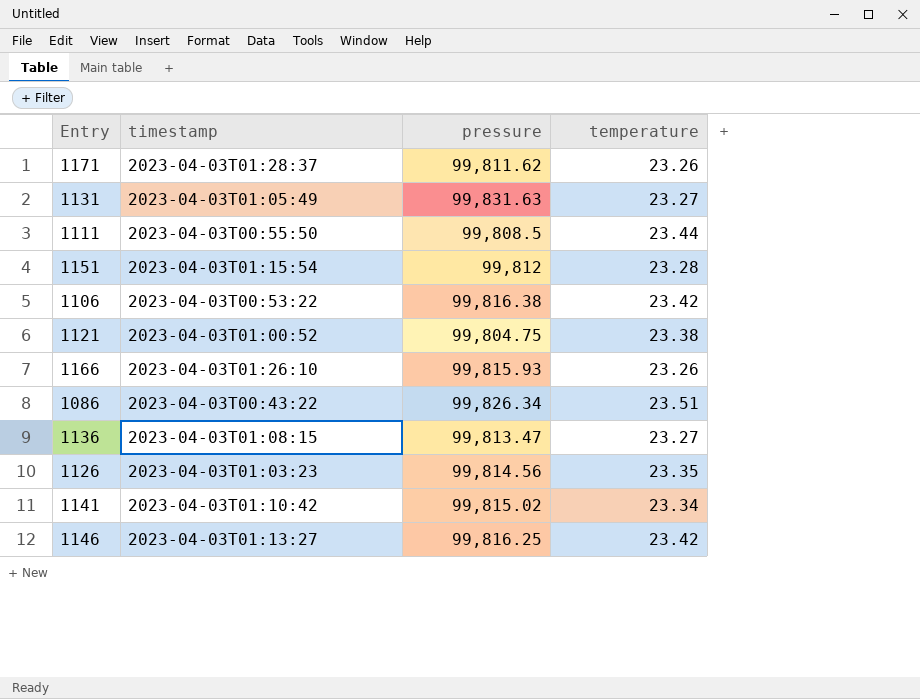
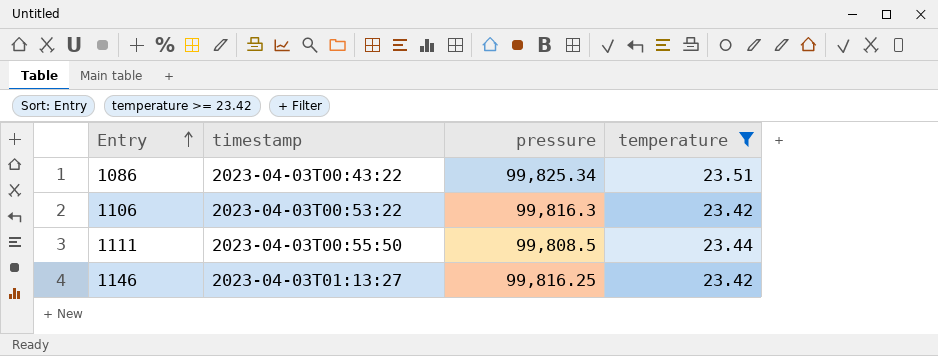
filter: none -> temperature >= 23.42
row order: none -> Entry ascending
1086 | pressure: 99,826.34 -> 99,825.34
1106 | pressure: 99,816.38 -> 99,816.3

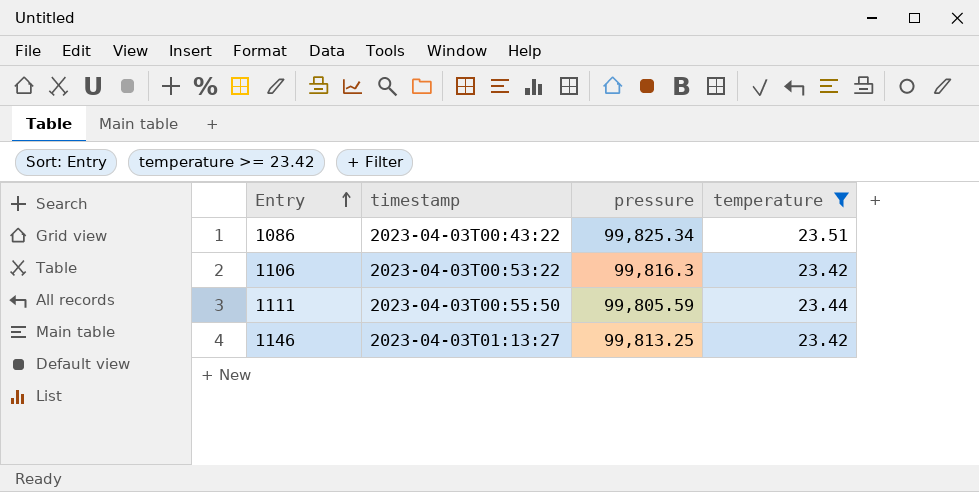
1111 | pressure: 99,808.5 -> 99,805.59
1146 | pressure: 99,816.25 -> 99,813.25

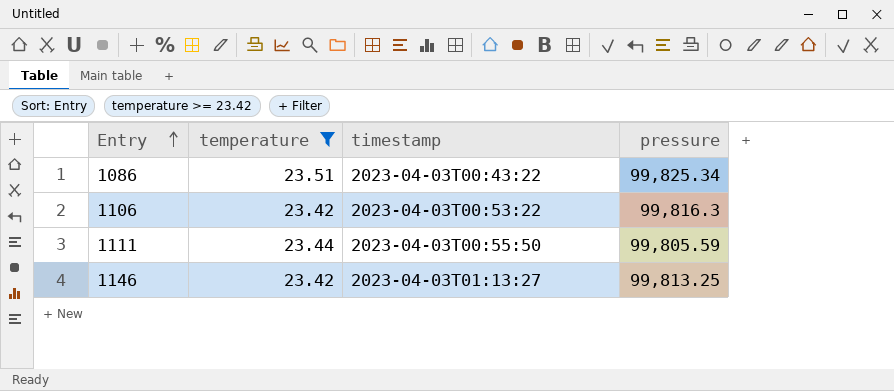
column temperature | position: 4 -> 2

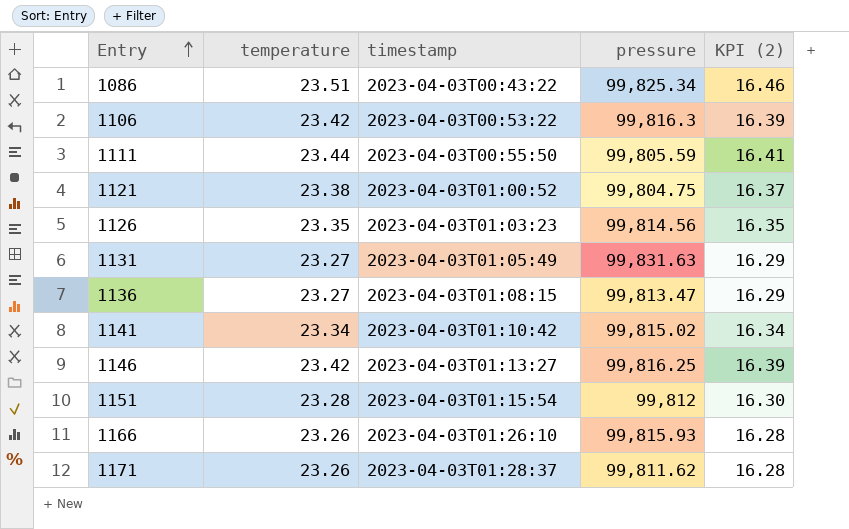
filter: temperature >= 23.42 -> none
column KPI (2) | formula: none -> [temperature] * 0.7
1146 | pressure: 99,813.25 -> 99,816.25

